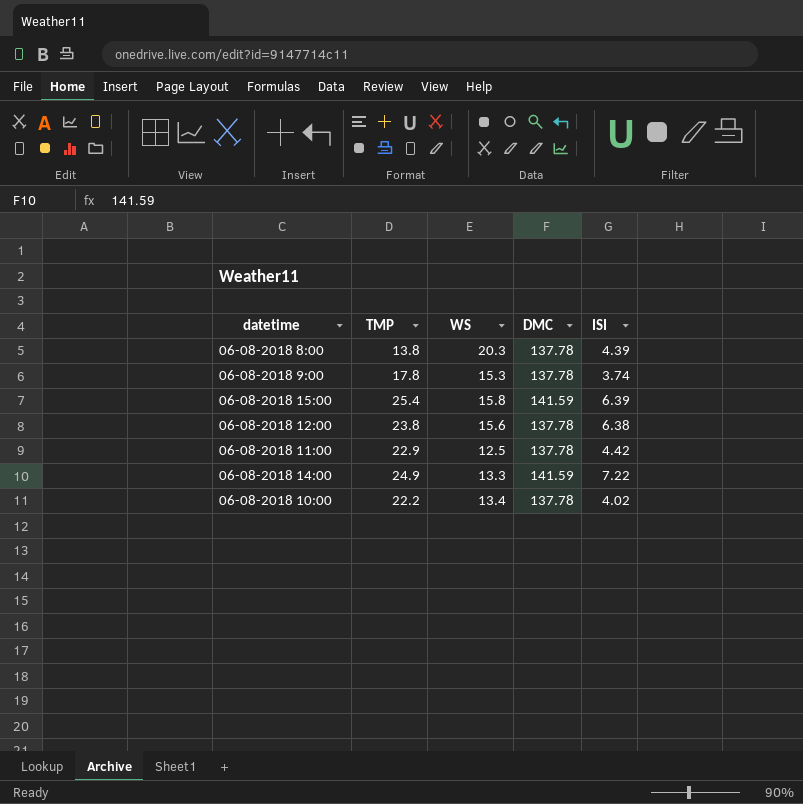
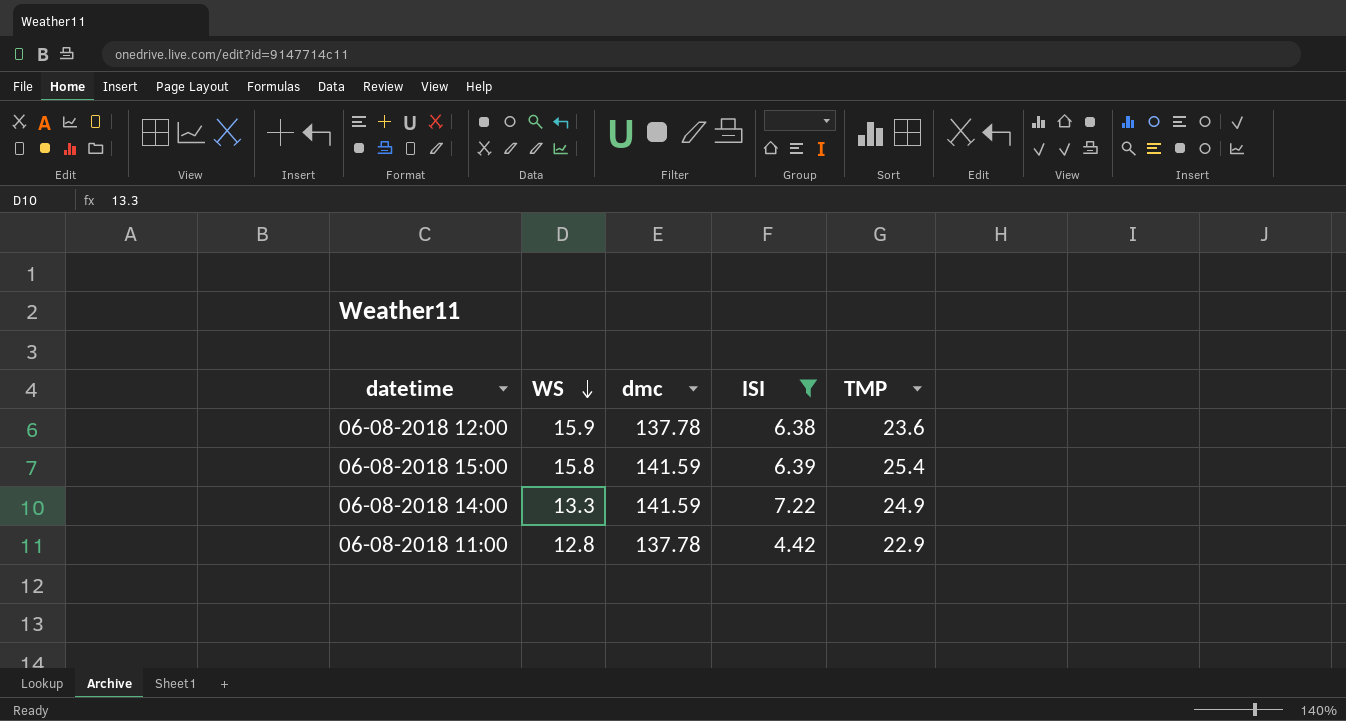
filter: none -> ISI >= 4.42
row order: none -> WS descending
column name: DMC -> dmc
column TMP | position: 2 -> 5
06-08-2018 12:00 | WS: 15.6 -> 15.9
06-08-2018 12:00 | TMP: 23.8 -> 23.6
06-08-2018 11:00 | WS: 12.5 -> 12.8

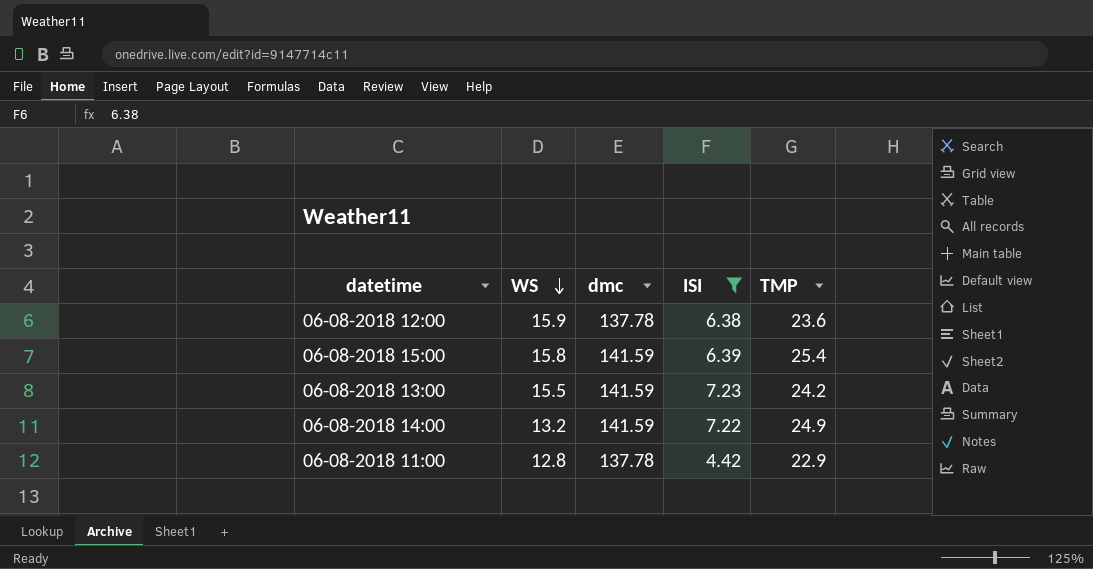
row 06-08-2018 13:00: none -> 15.5 | 141.59 | 7.23 | 24.2
06-08-2018 14:00 | WS: 13.3 -> 13.2

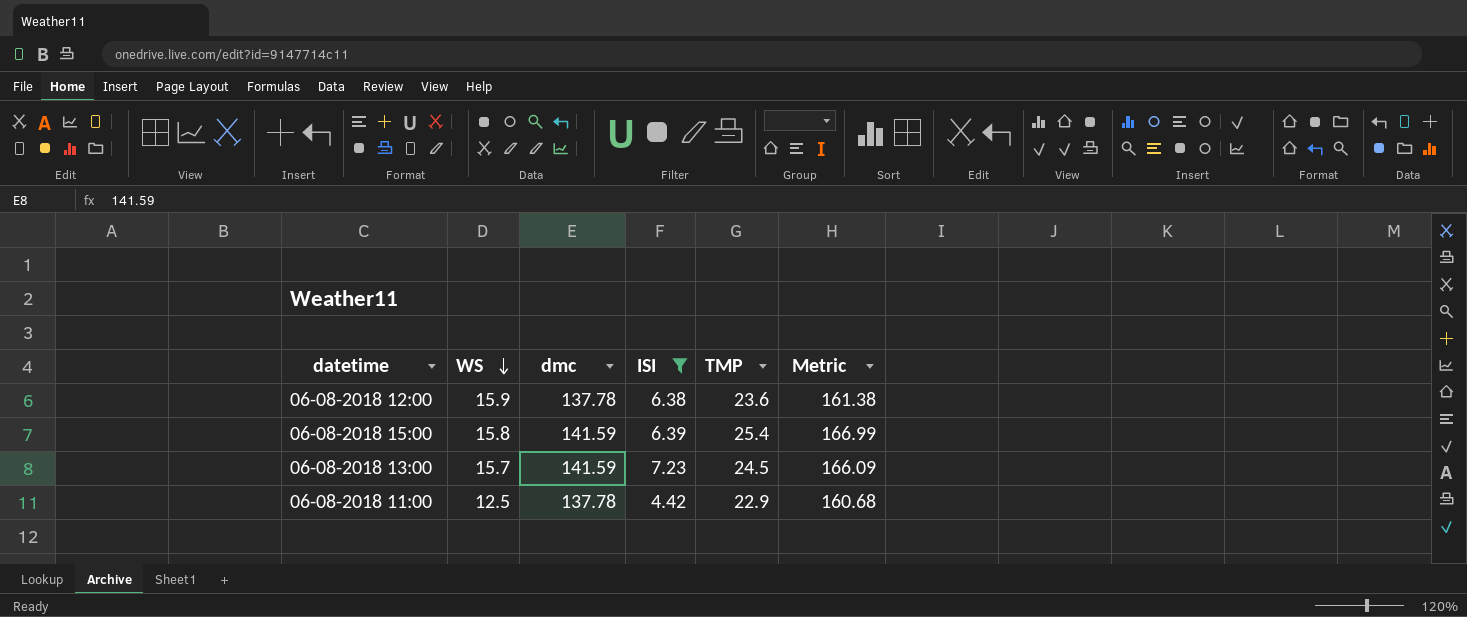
column Metric | formula: none -> [dmc] + [TMP]
row 06-08-2018 14:00: 13.2 | 141.59 | 7.22 | 24.9 -> none
06-08-2018 13:00 | WS: 15.5 -> 15.7
06-08-2018 13:00 | TMP: 24.2 -> 24.5
06-08-2018 11:00 | WS: 12.8 -> 12.5

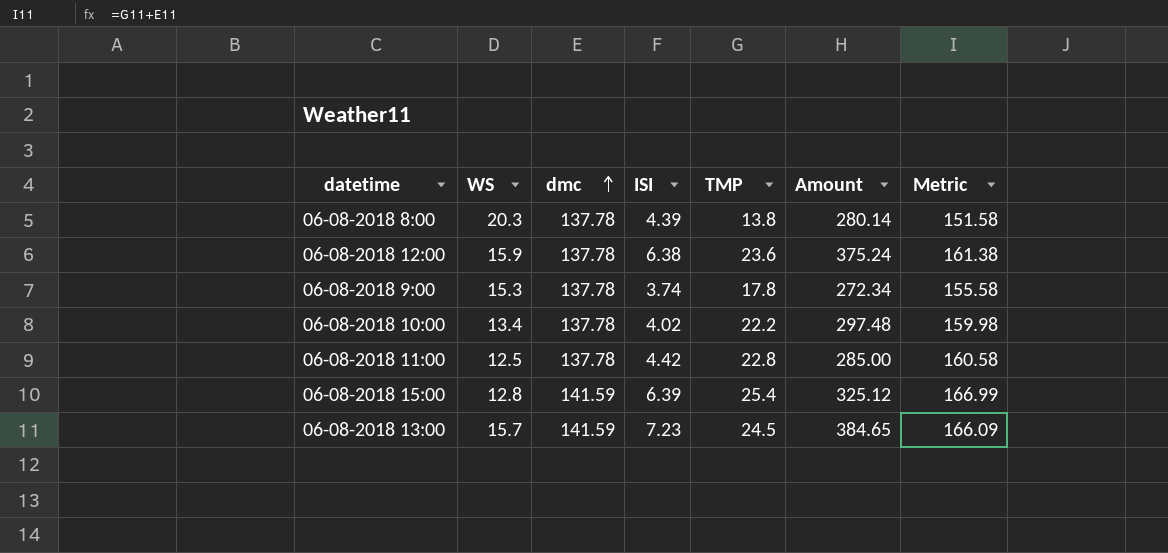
filter: ISI >= 4.42 -> none
row order: WS descending -> dmc ascending
column Amount | formula: none -> [WS] * [TMP]
06-08-2018 11:00 | TMP: 22.9 -> 22.8
06-08-2018 11:00 | Metric: 160.68 -> 160.58
06-08-2018 15:00 | WS: 15.8 -> 12.8

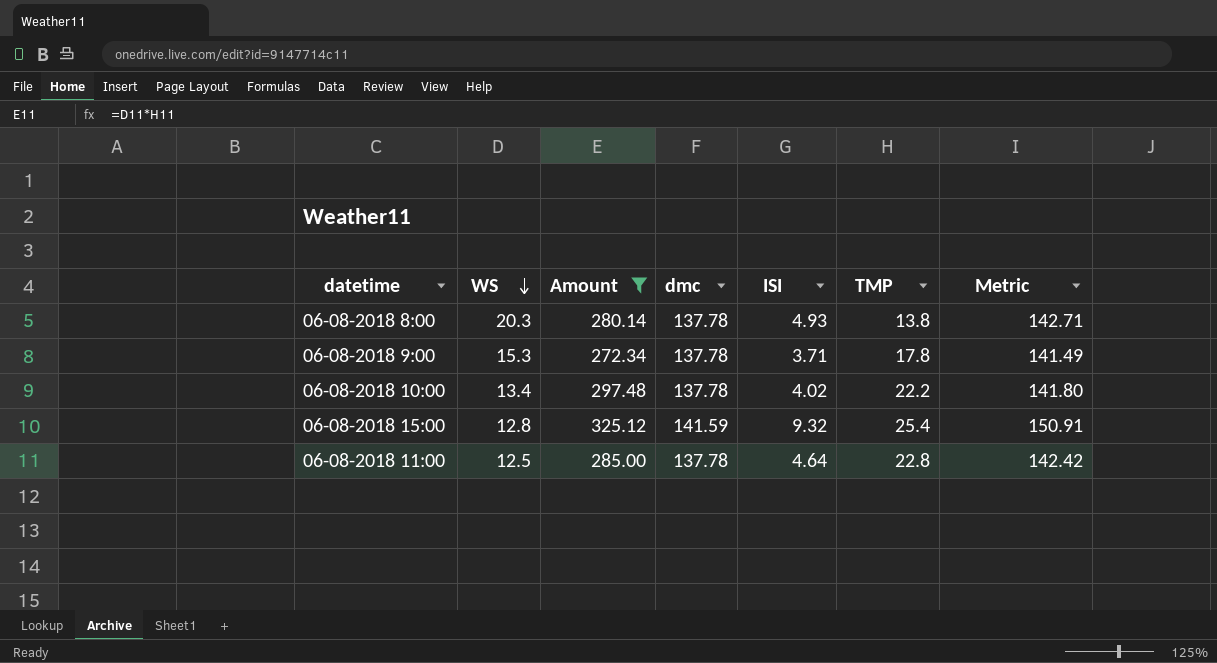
filter: none -> Amount <= 325.12
row order: dmc ascending -> WS descending
column Amount | position: 6 -> 3
column Metric | formula: [dmc] + [TMP] -> [dmc] + [ISI]
06-08-2018 8:00 | ISI: 4.39 -> 4.93
06-08-2018 9:00 | ISI: 3.74 -> 3.71
06-08-2018 15:00 | ISI: 6.39 -> 9.32
06-08-2018 11:00 | ISI: 4.42 -> 4.64

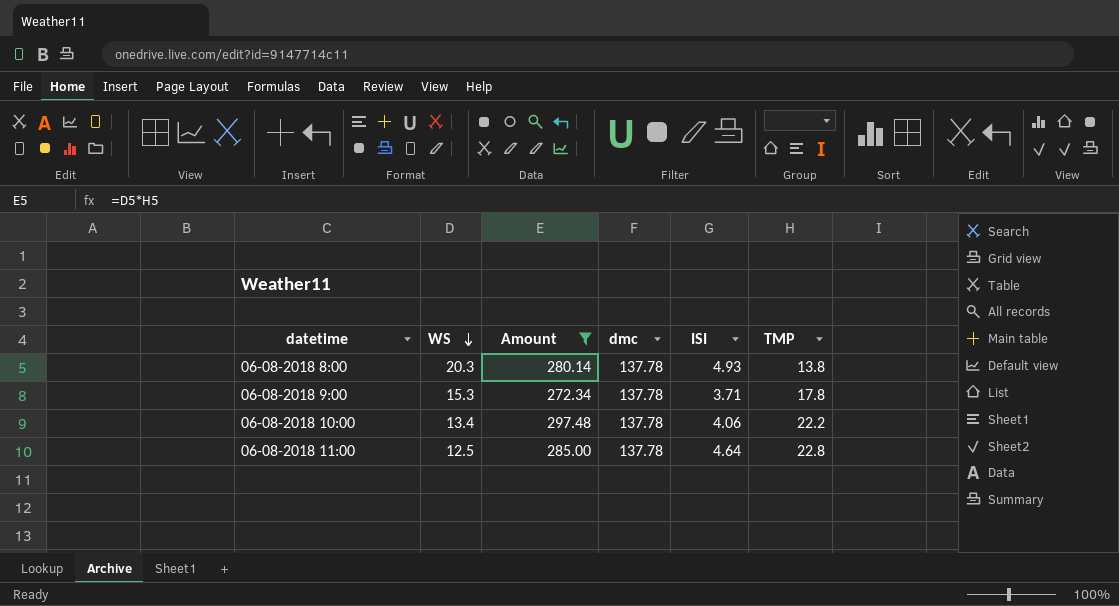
column Metric | formula: [dmc] + [ISI] -> none
row 06-08-2018 15:00: 12.8 | 325.12 | 141.59 | 9.32 | 25.4 | 150.91 -> none
06-08-2018 10:00 | ISI: 4.02 -> 4.06

